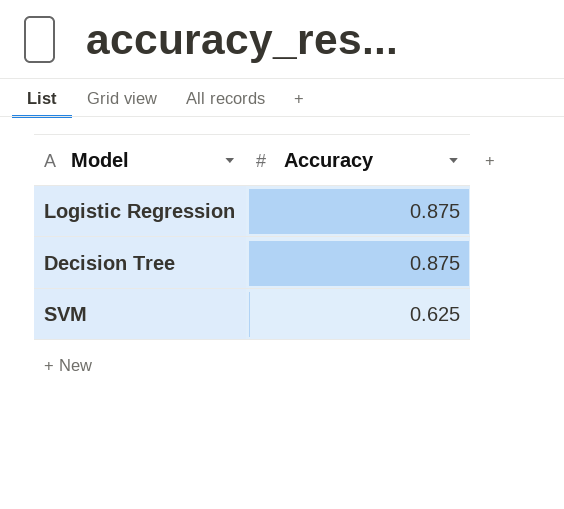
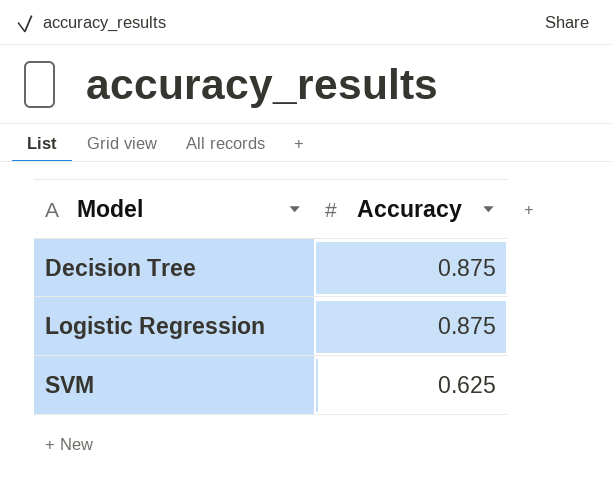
row order: Accuracy descending -> Model ascending

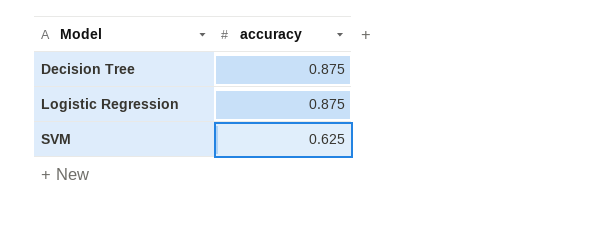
column name: Accuracy -> accuracy

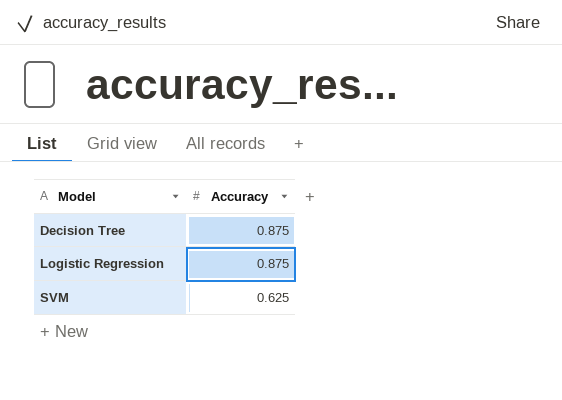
column name: accuracy -> Accuracy

